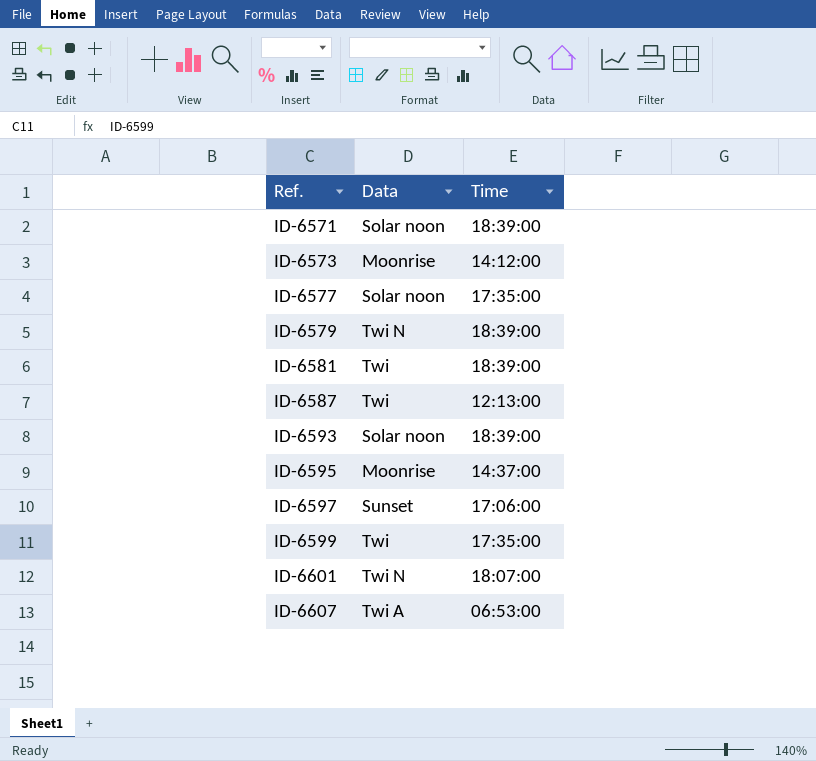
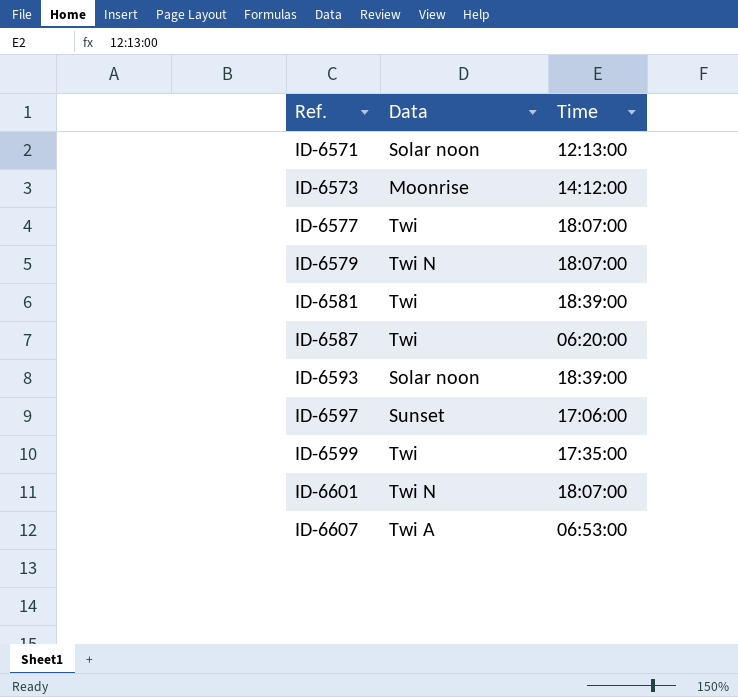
row ID-6595: Moonrise | 14:37:00 -> none
ID-6571 | Time: 18:39:00 -> 12:13:00
ID-6577 | Data: Solar noon -> Twi
ID-6577 | Time: 17:35:00 -> 18:07:00
ID-6579 | Time: 18:39:00 -> 18:07:00
ID-6587 | Time: 12:13:00 -> 06:20:00

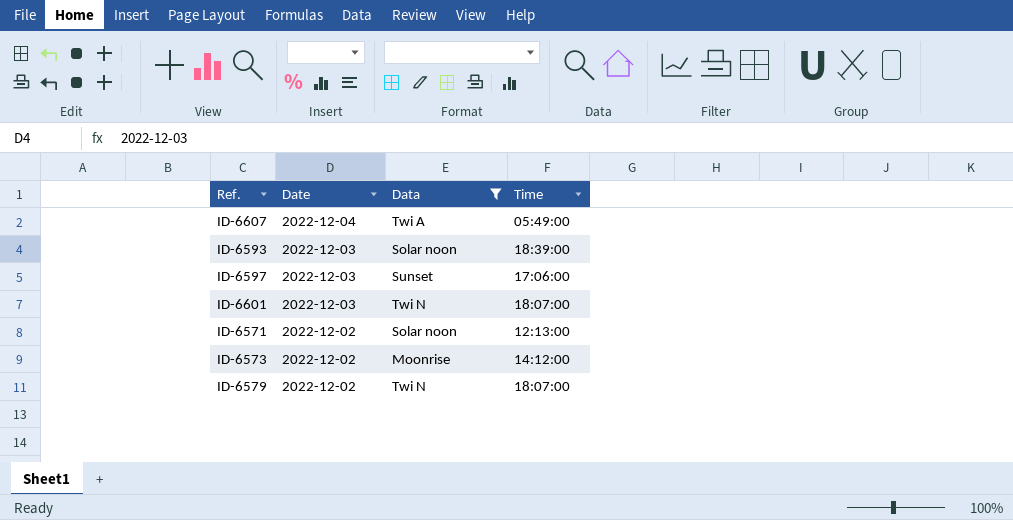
filter: none -> Data != Twi
row order: Ref. ascending -> Date descending
column Date | position: none -> 2
ID-6607 | Time: 06:53:00 -> 05:49:00

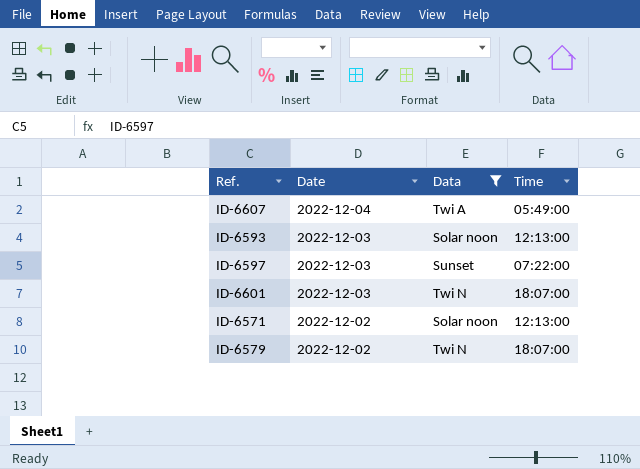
row ID-6573: 2022-12-02 | Moonrise | 14:12:00 -> none
ID-6593 | Time: 18:39:00 -> 12:13:00
ID-6597 | Time: 17:06:00 -> 07:22:00

